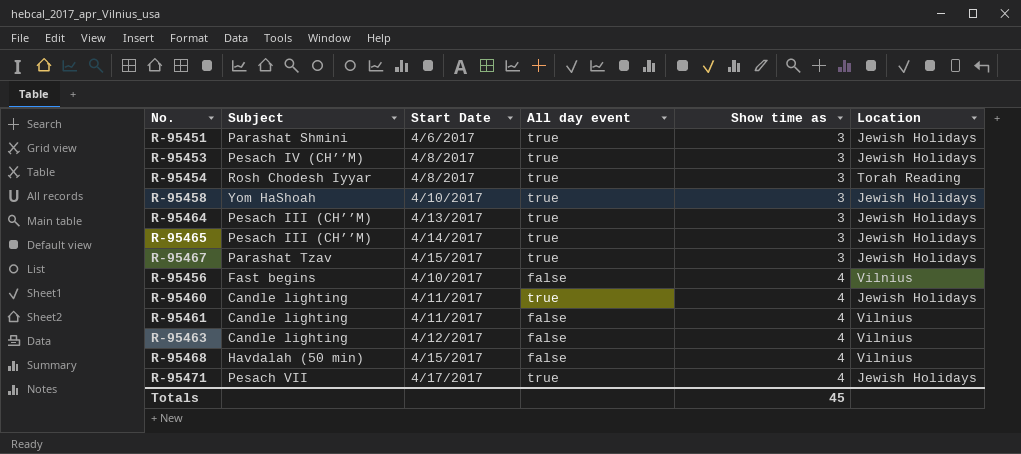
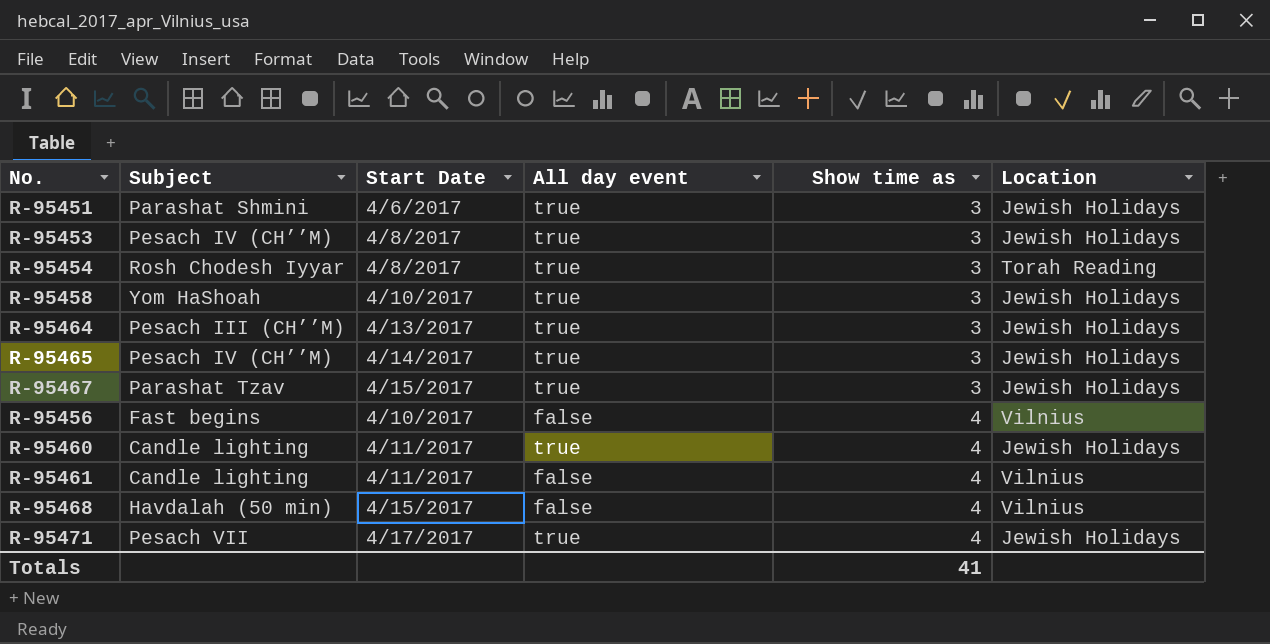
row R-95463: Candle lighting | 4/12/2017 | false | 4 | Vilnius -> none
R-95465 | Subject: Pesach III (CH’’M) -> Pesach IV (CH’’M)
Totals | Show time as: 45 -> 41

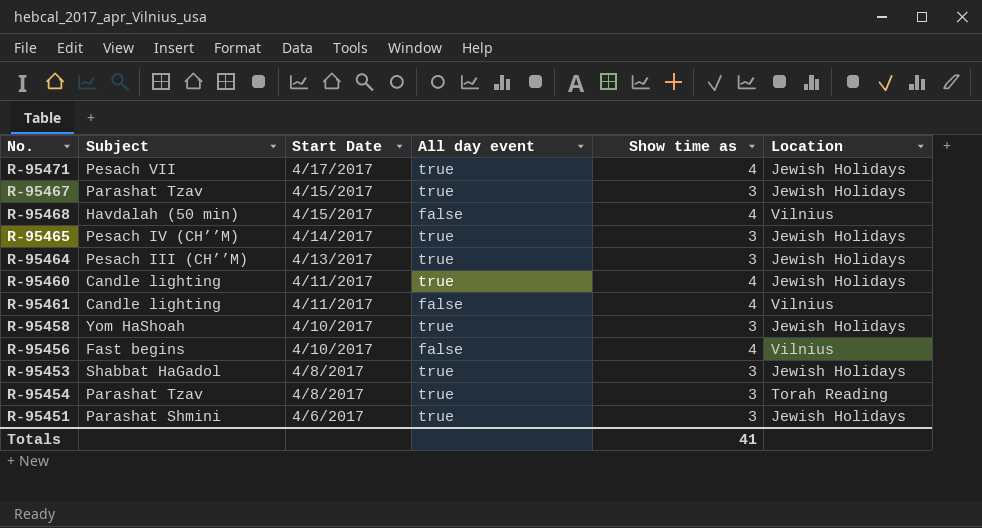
row order: Show time as ascending -> Start Date descending
R-95453 | Subject: Pesach IV (CH’’M) -> Shabbat HaGadol
R-95454 | Subject: Rosh Chodesh Iyyar -> Parashat Tzav

